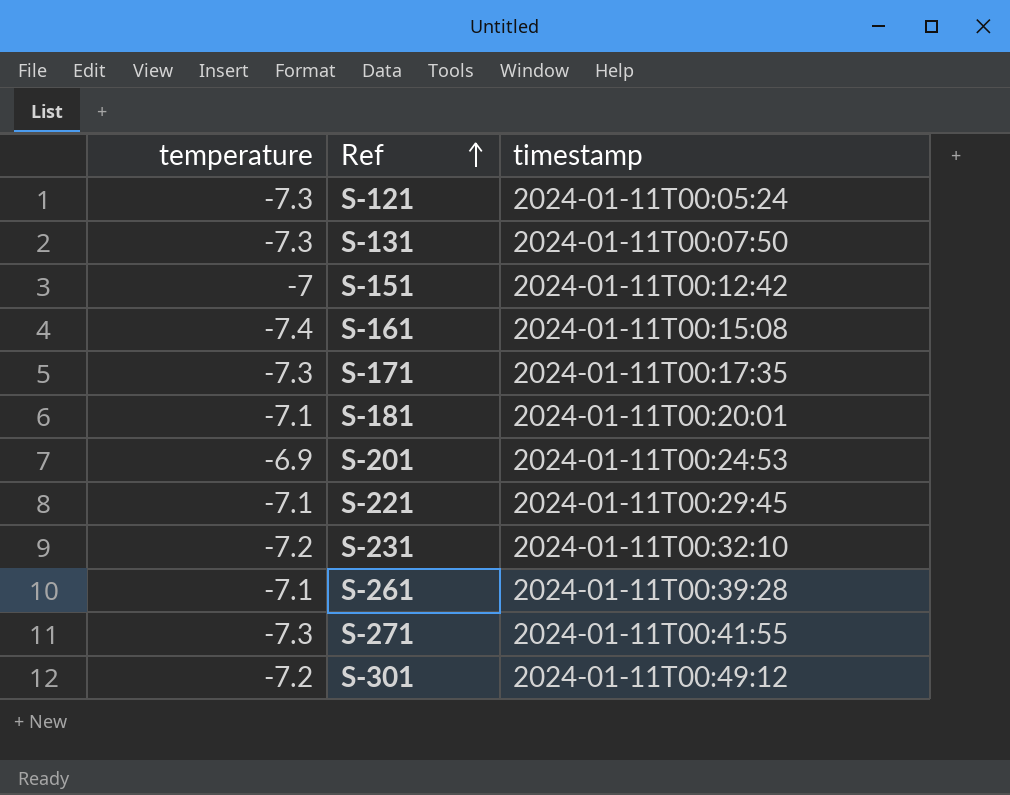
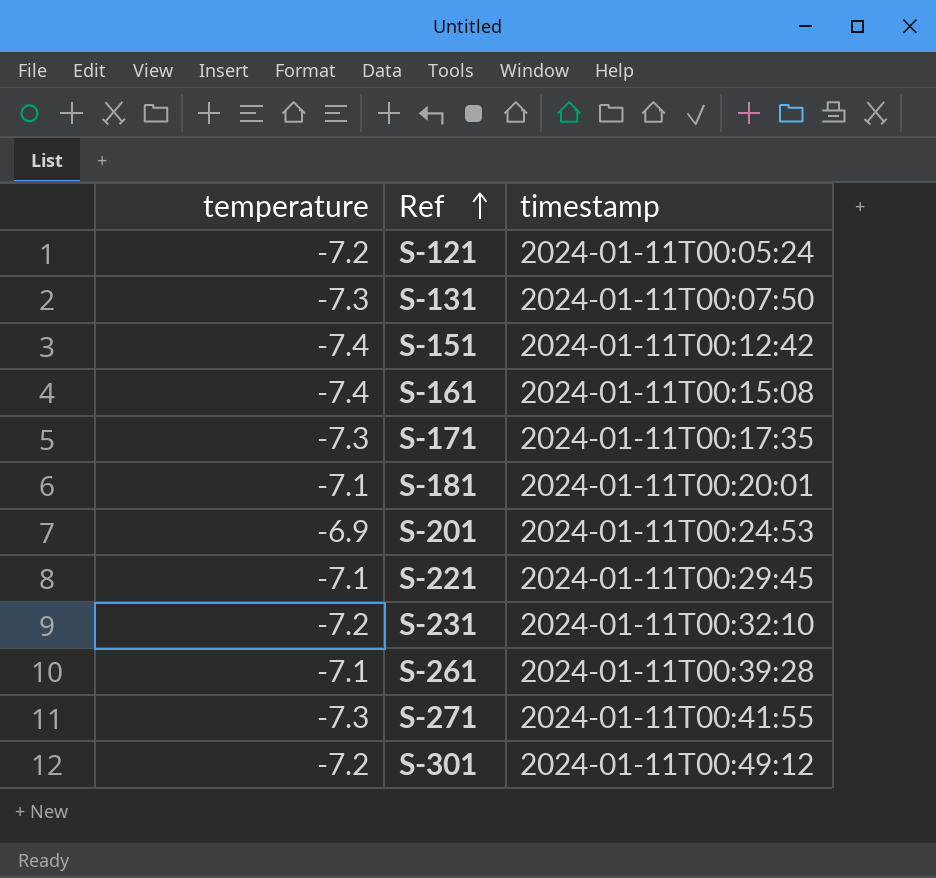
S-121 | temperature: -7.3 -> -7.2
S-151 | temperature: -7 -> -7.4

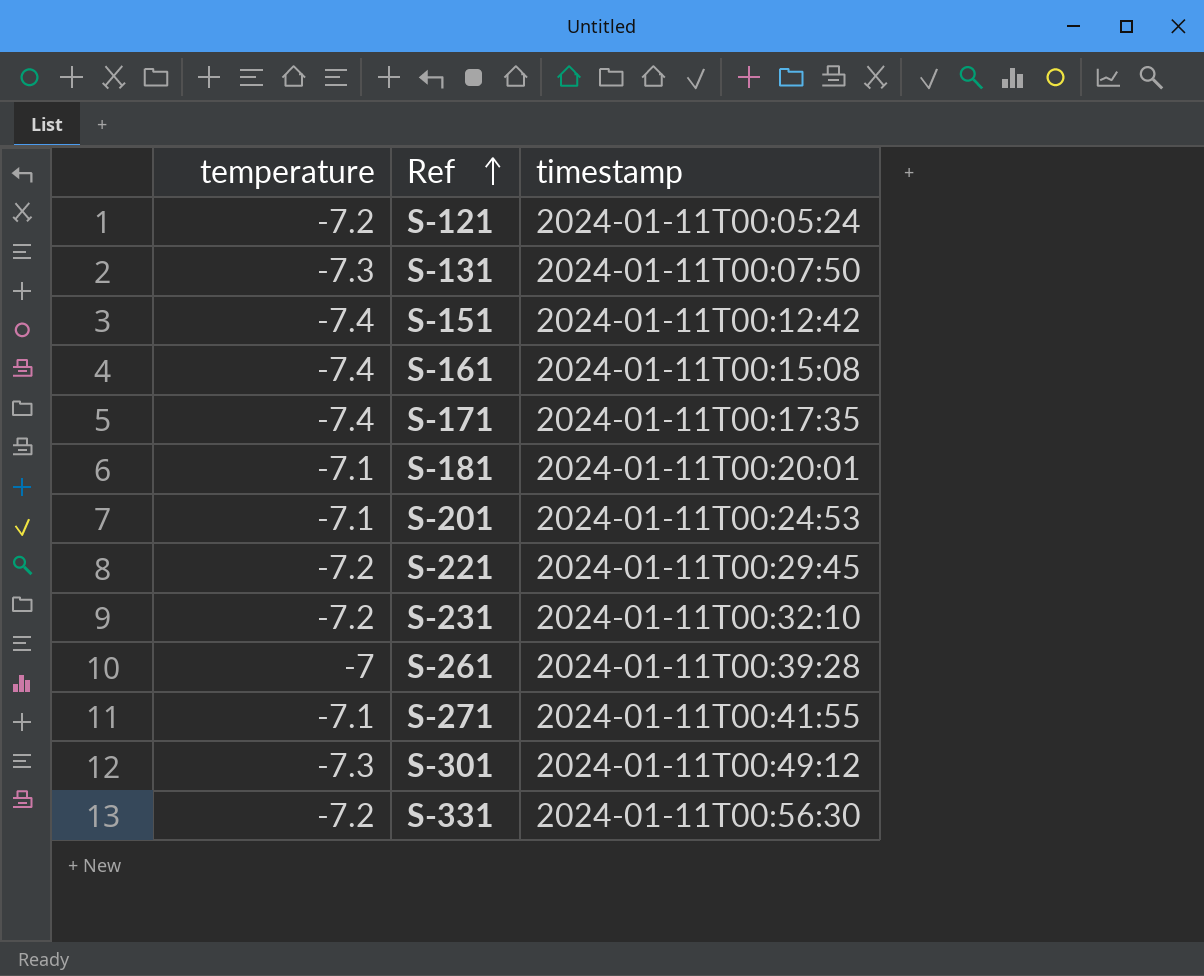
S-171 | temperature: -7.3 -> -7.4
S-201 | temperature: -6.9 -> -7.1
S-221 | temperature: -7.1 -> -7.2
S-261 | temperature: -7.1 -> -7
S-271 | temperature: -7.3 -> -7.1
S-301 | temperature: -7.2 -> -7.3
row S-331: none -> -7.2 | 2024-01-11T00:56:30

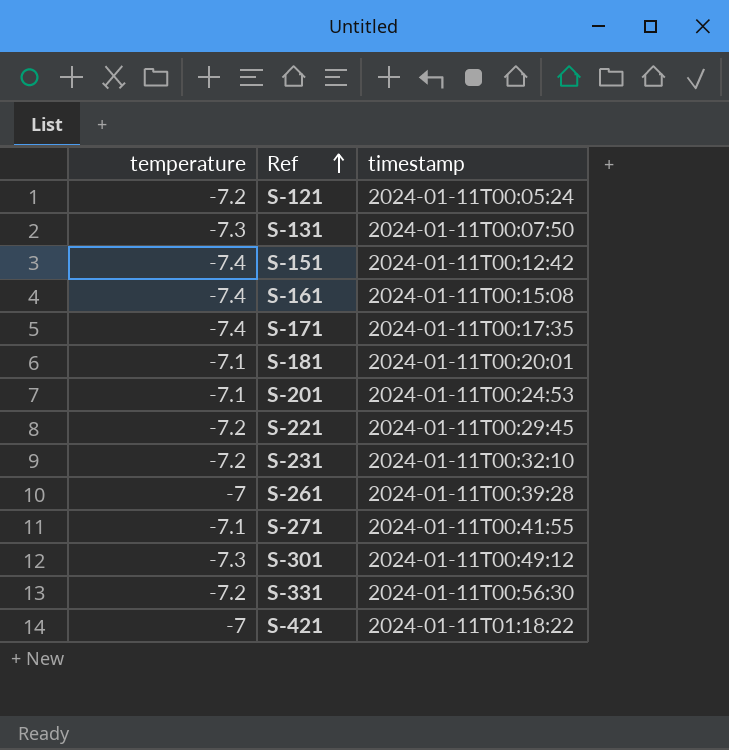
row S-421: none -> -7 | 2024-01-11T01:18:22

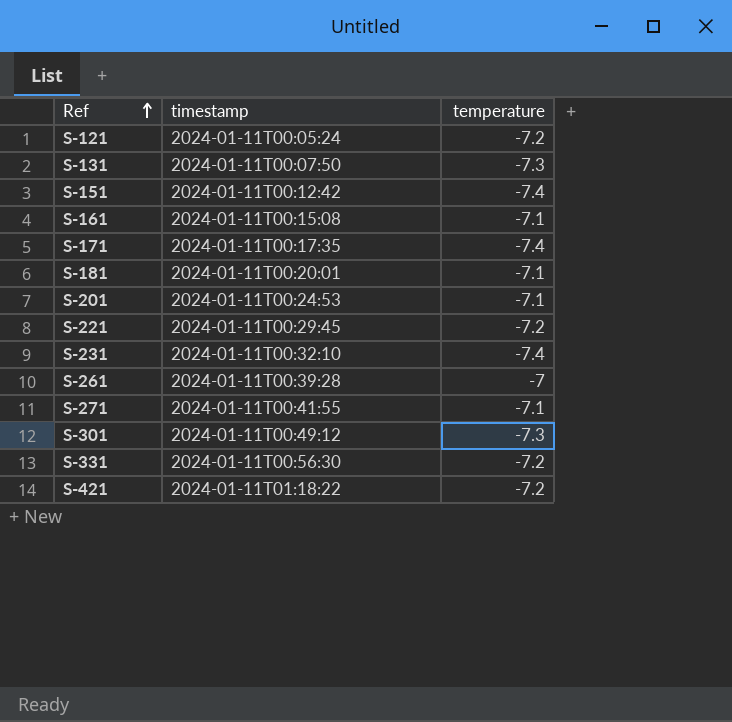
column temperature | position: 1 -> 3
S-161 | temperature: -7.4 -> -7.1
S-231 | temperature: -7.2 -> -7.4
S-421 | temperature: -7 -> -7.2

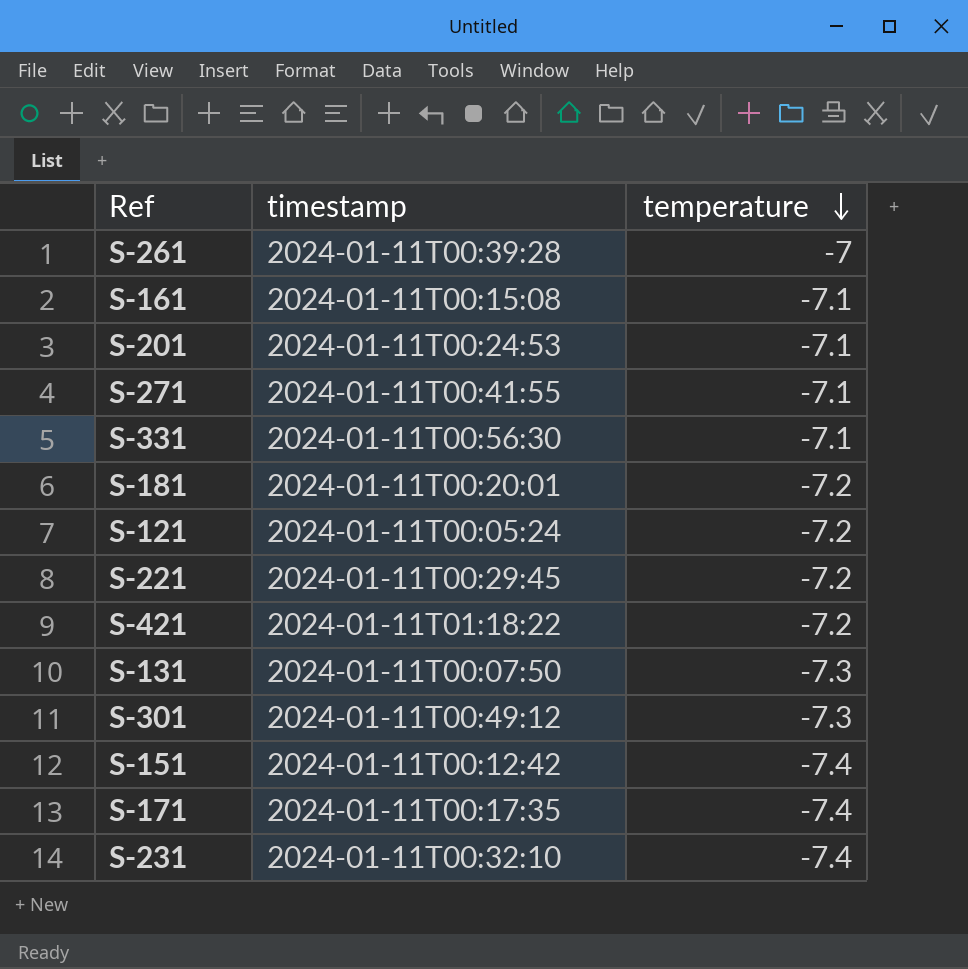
row order: Ref ascending -> temperature descending
S-331 | temperature: -7.2 -> -7.1
S-181 | temperature: -7.1 -> -7.2

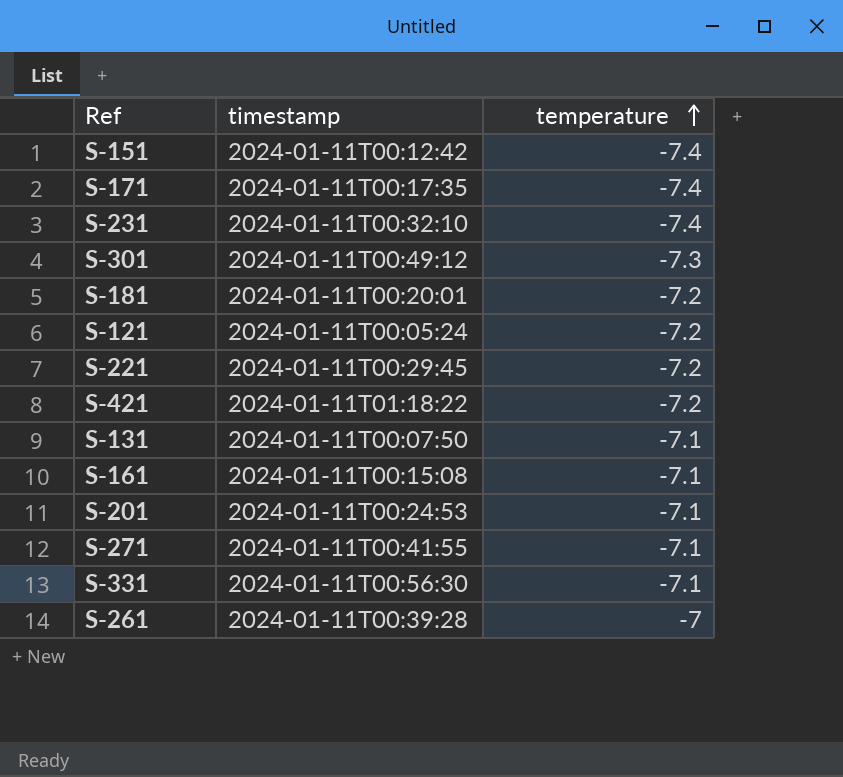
row order: temperature descending -> temperature ascending
S-131 | temperature: -7.3 -> -7.1

